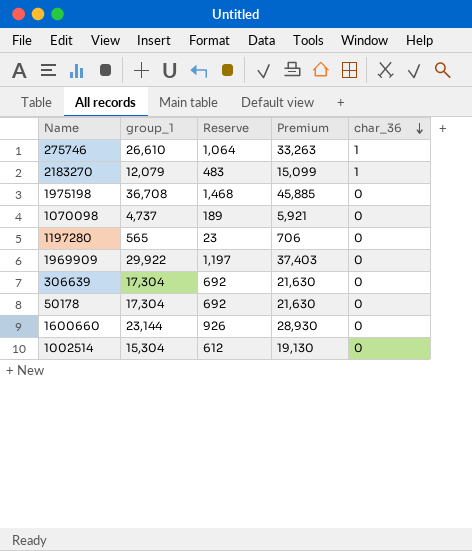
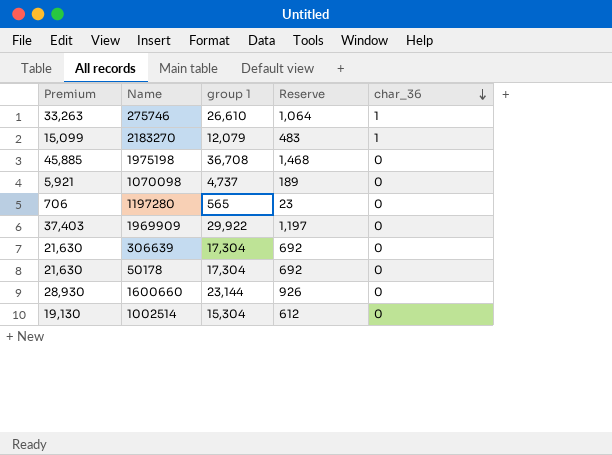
column Premium | position: 4 -> 1
column name: group_1 -> group 1

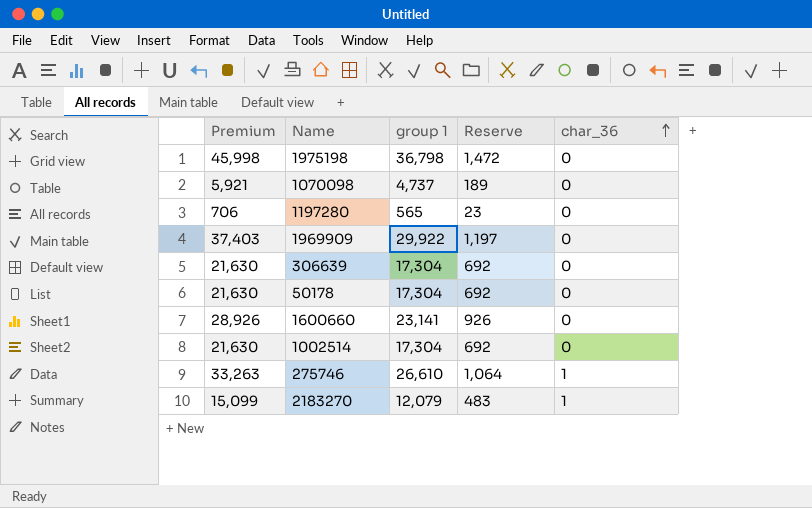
row order: char_36 descending -> char_36 ascending
1975198 | Premium: 45,885 -> 45,998
1975198 | group 1: 36,708 -> 36,798
1975198 | Reserve: 1,468 -> 1,472
1600660 | Premium: 28,930 -> 28,926
1600660 | group 1: 23,144 -> 23,141
1002514 | Premium: 19,130 -> 21,630
1002514 | group 1: 15,304 -> 17,304
1002514 | Reserve: 612 -> 692

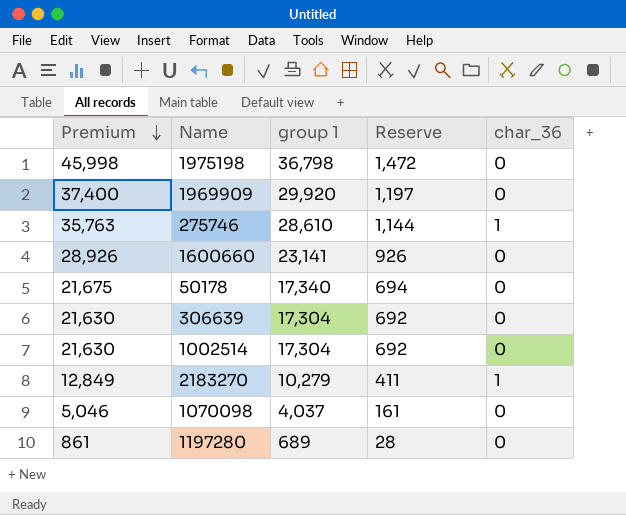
row order: char_36 ascending -> Premium descending
1969909 | Premium: 37,403 -> 37,400
1969909 | group 1: 29,922 -> 29,920
275746 | Premium: 33,263 -> 35,763
275746 | group 1: 26,610 -> 28,610
275746 | Reserve: 1,064 -> 1,144
50178 | Premium: 21,630 -> 21,675
50178 | group 1: 17,304 -> 17,340
50178 | Reserve: 692 -> 694
2183270 | Premium: 15,099 -> 12,849
2183270 | group 1: 12,079 -> 10,279
2183270 | Reserve: 483 -> 411
1070098 | Premium: 5,921 -> 5,046
1070098 | group 1: 4,737 -> 4,037
1070098 | Reserve: 189 -> 161
1197280 | Premium: 706 -> 861
1197280 | group 1: 565 -> 689
1197280 | Reserve: 23 -> 28

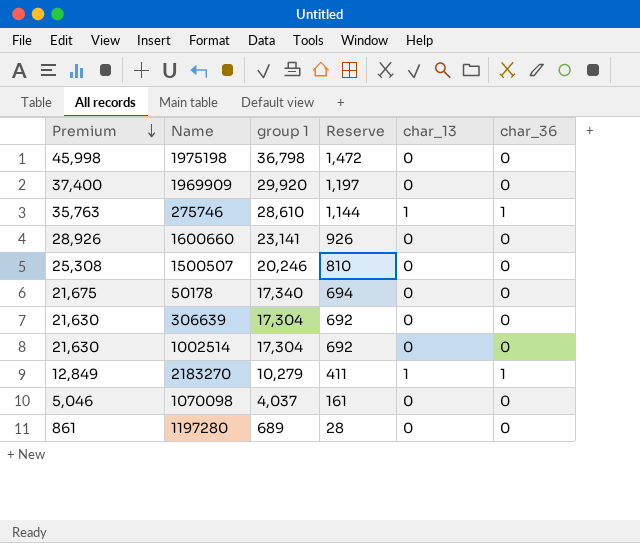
column char_13 | position: none -> 5
row 1500507: none -> 25,308 | 20,246 | 810 | 0 | 0

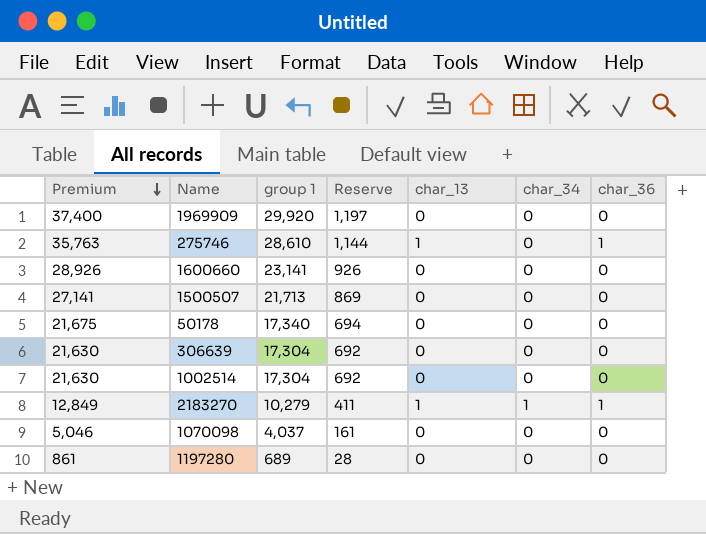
column char_34 | position: none -> 6
row 1975198: 45,998 | 36,798 | 1,472 | 0 | 0 -> none
1500507 | Premium: 25,308 -> 27,141
1500507 | group 1: 20,246 -> 21,713
1500507 | Reserve: 810 -> 869

